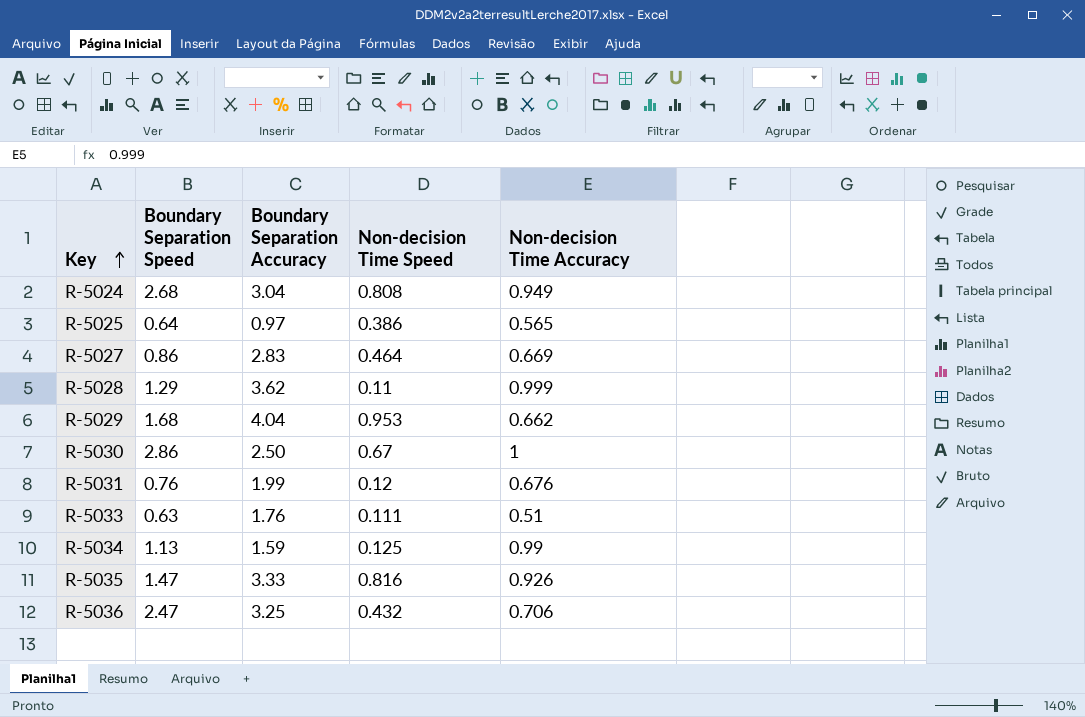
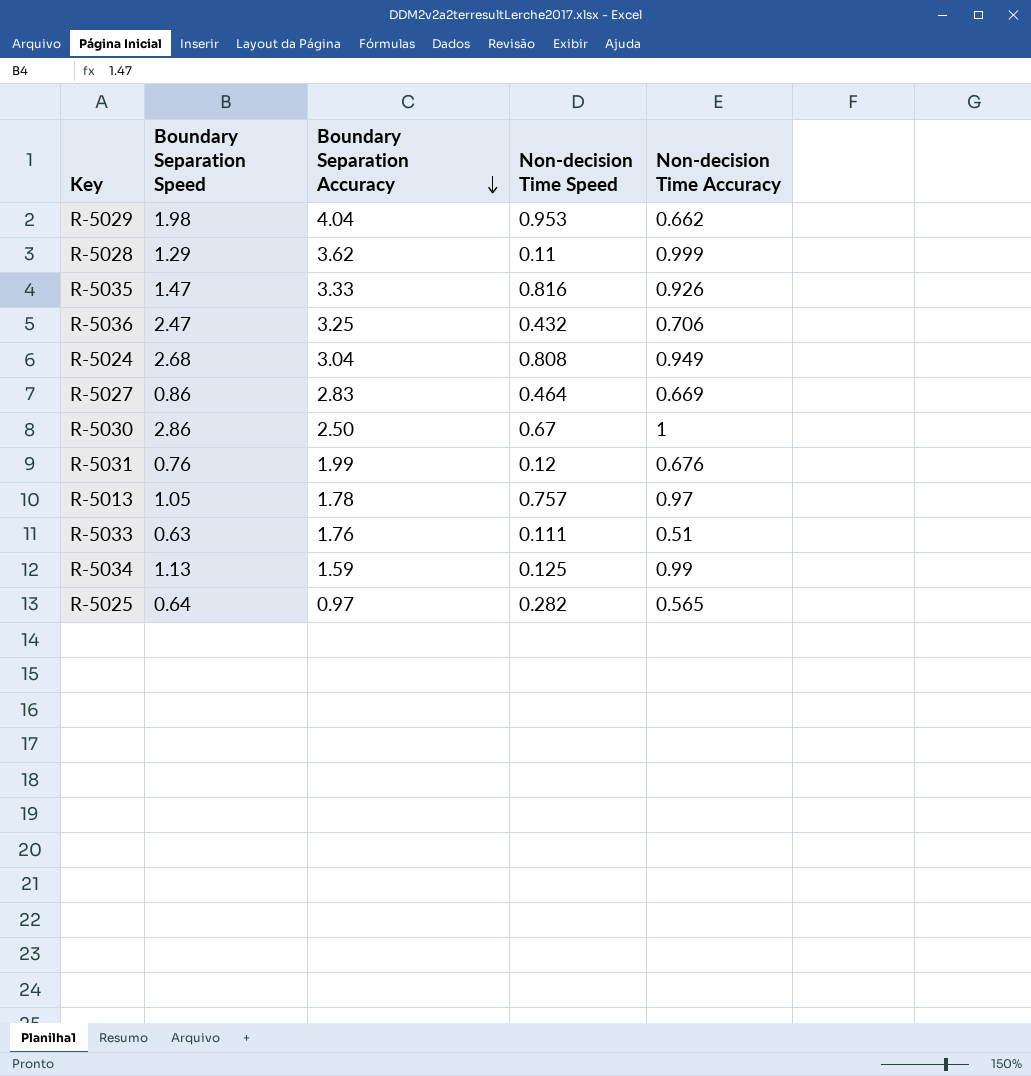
row order: Key ascending -> Boundary Separation Accuracy descending
R-5029 | Boundary Separation Speed: 1.68 -> 1.98
row R-5013: none -> 1.05 | 1.78 | 0.757 | 0.97
R-5025 | Non-decision Time Speed: 0.386 -> 0.282

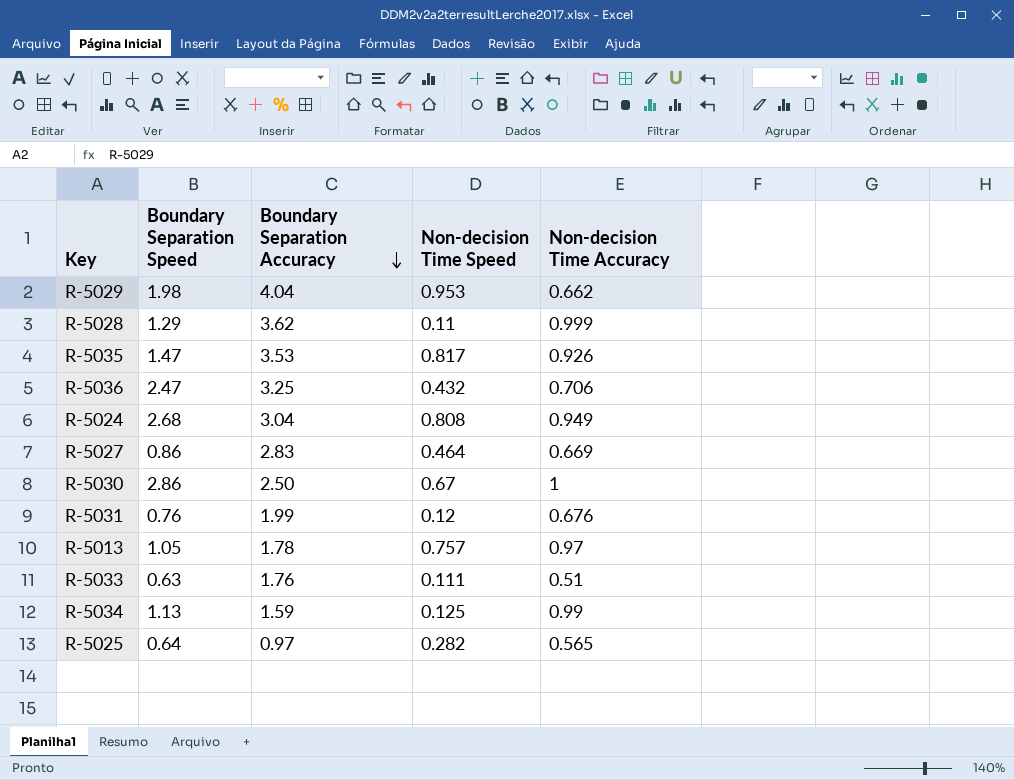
R-5035 | Boundary Separation Accuracy: 3.33 -> 3.53
R-5035 | Non-decision Time Speed: 0.816 -> 0.817

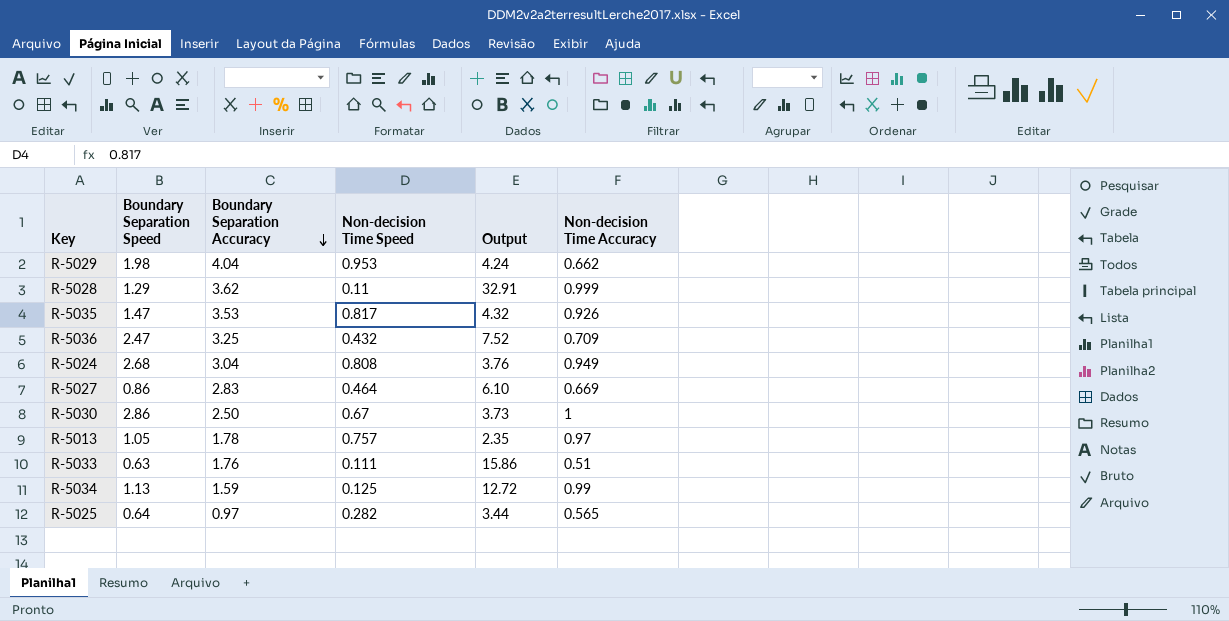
column Output | formula: none -> [Boundary Separation Accuracy] / [Non-decision Time Speed]
row R-5031: 0.76 | 1.99 | 0.12 | 0.676 -> none
R-5036 | Non-decision Time Accuracy: 0.706 -> 0.709

